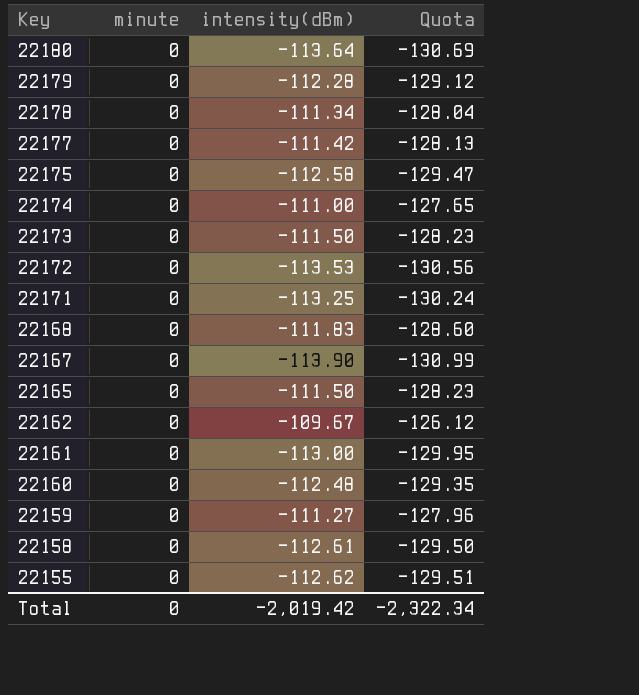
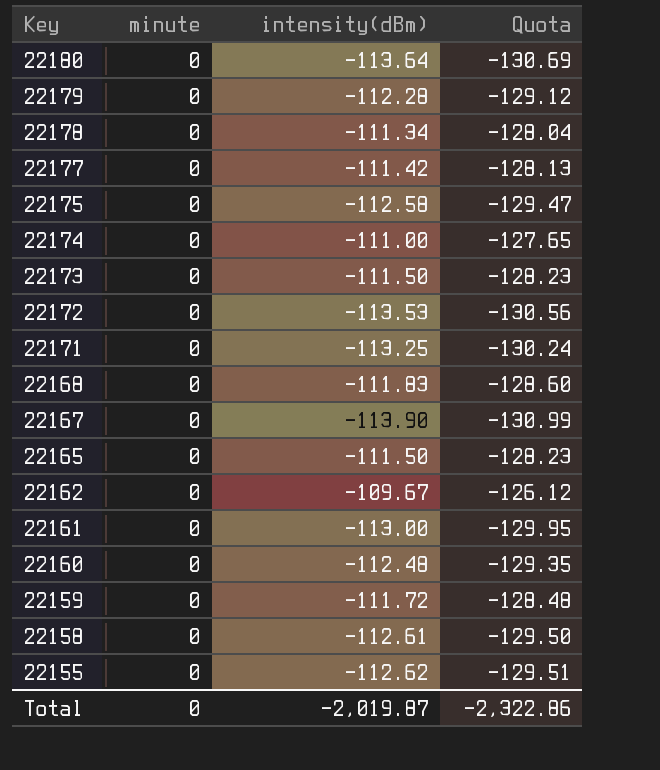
22159 | intensity(dBm): -111.27 -> -111.72
22159 | Quota: -127.96 -> -128.48
Total | intensity(dBm): -2,019.42 -> -2,019.87
Total | Quota: -2,322.34 -> -2,322.86

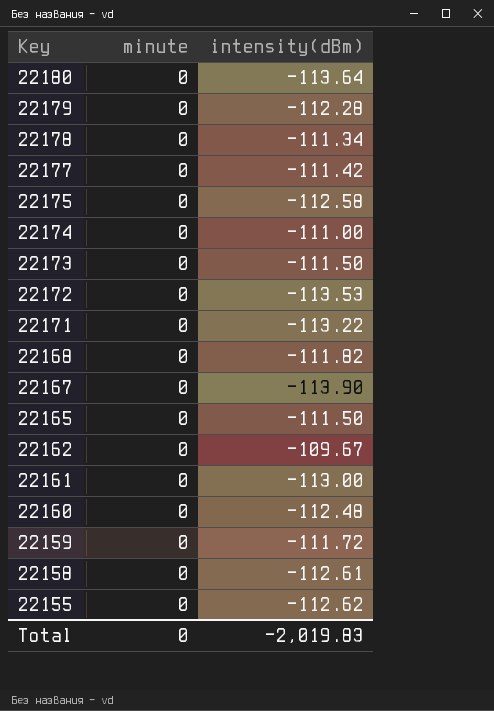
column Quota | formula: [intensity(dBm)] * 1.15 -> none
22171 | intensity(dBm): -113.25 -> -113.22
22168 | intensity(dBm): -111.83 -> -111.82
Total | intensity(dBm): -2,019.87 -> -2,019.83

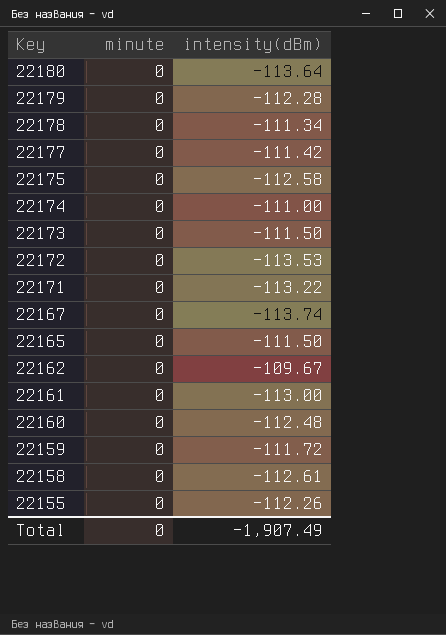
row 22168: 0 | -111.82 -> none
22167 | intensity(dBm): -113.90 -> -113.74
22155 | intensity(dBm): -112.62 -> -112.26
Total | intensity(dBm): -2,019.83 -> -1,907.49

